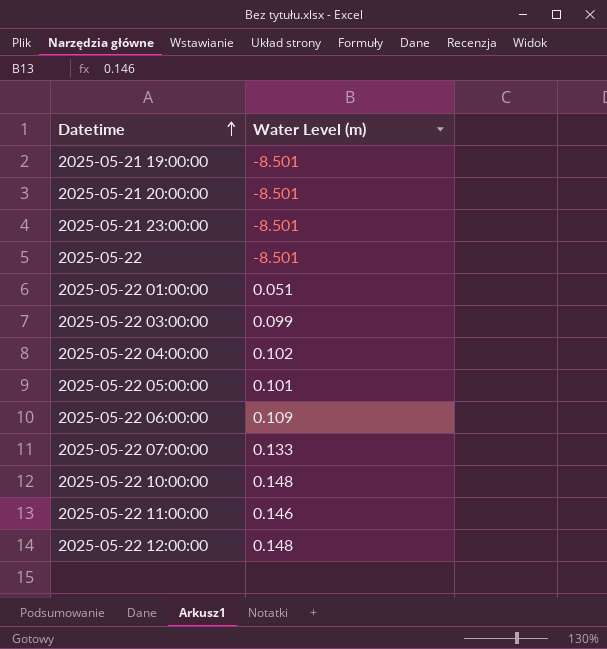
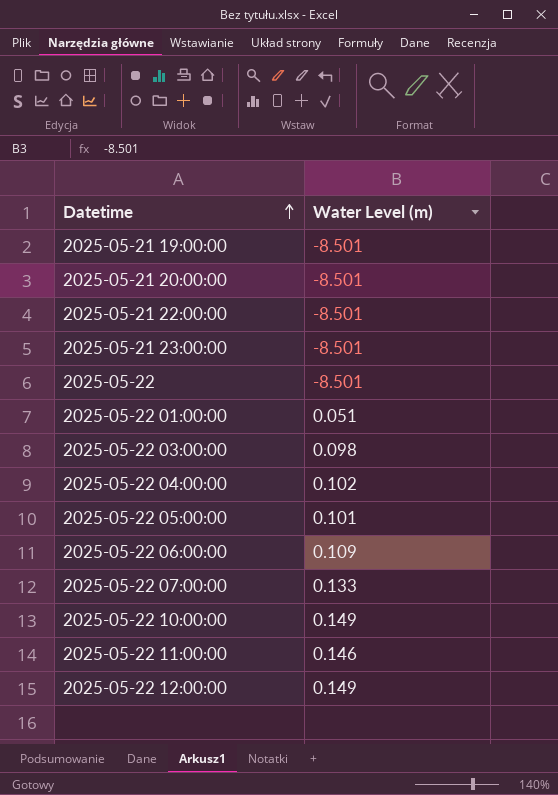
row 2025-05-21 22:00:00: none -> -8.501
2025-05-22 03:00:00 | Water Level (m): 0.099 -> 0.098
2025-05-22 10:00:00 | Water Level (m): 0.148 -> 0.149
2025-05-22 12:00:00 | Water Level (m): 0.148 -> 0.149

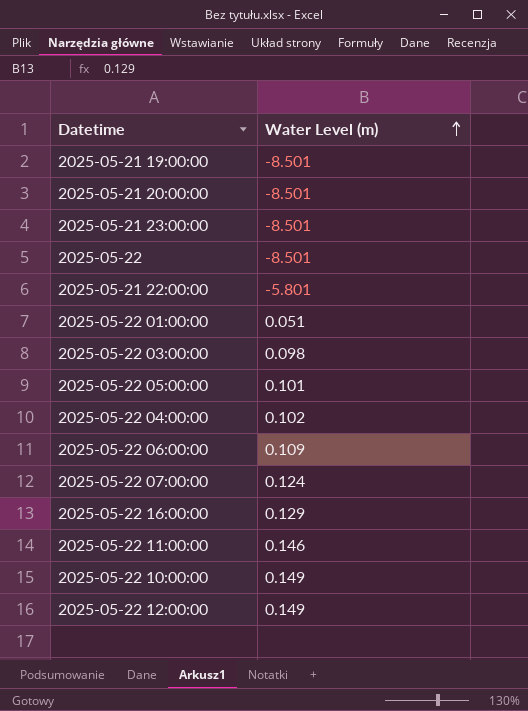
row order: Datetime ascending -> Water Level (m) ascending
2025-05-21 22:00:00 | Water Level (m): -8.501 -> -5.801
2025-05-22 07:00:00 | Water Level (m): 0.133 -> 0.124
row 2025-05-22 16:00:00: none -> 0.129

